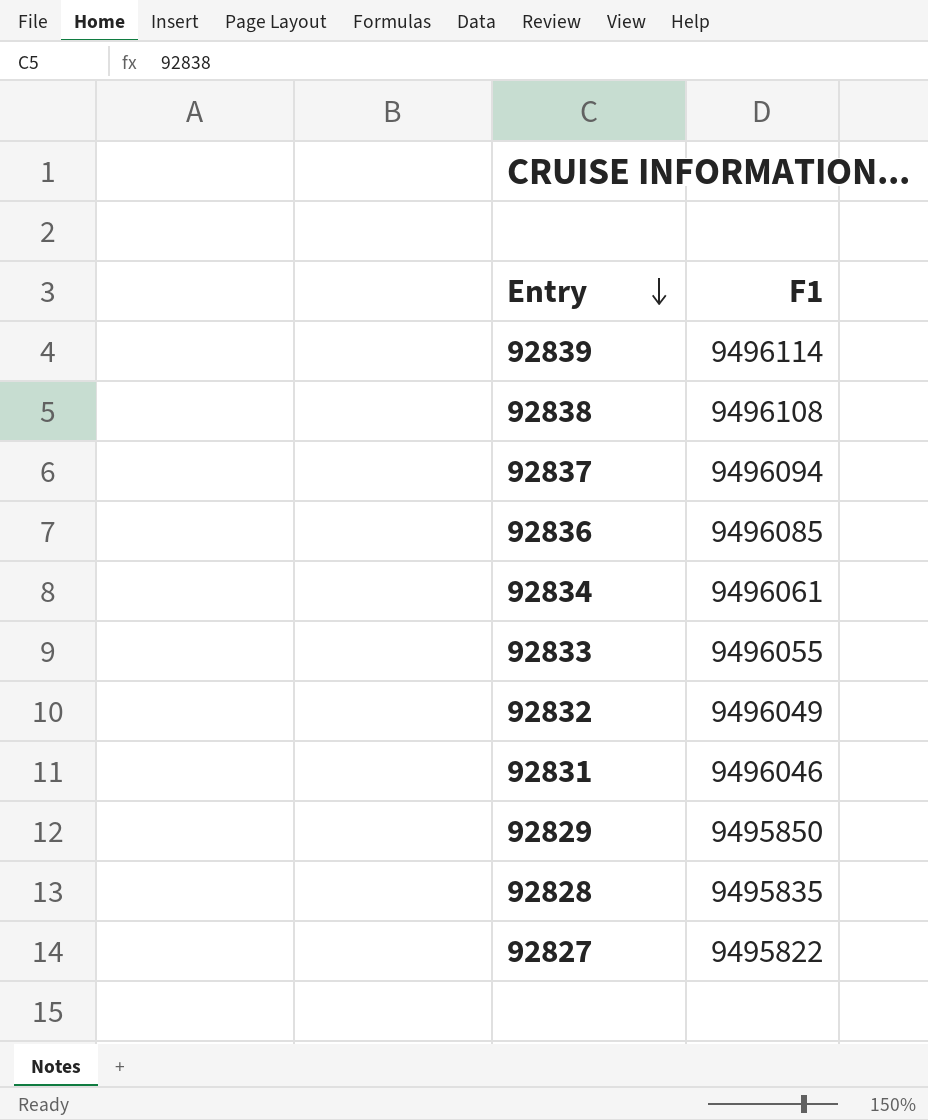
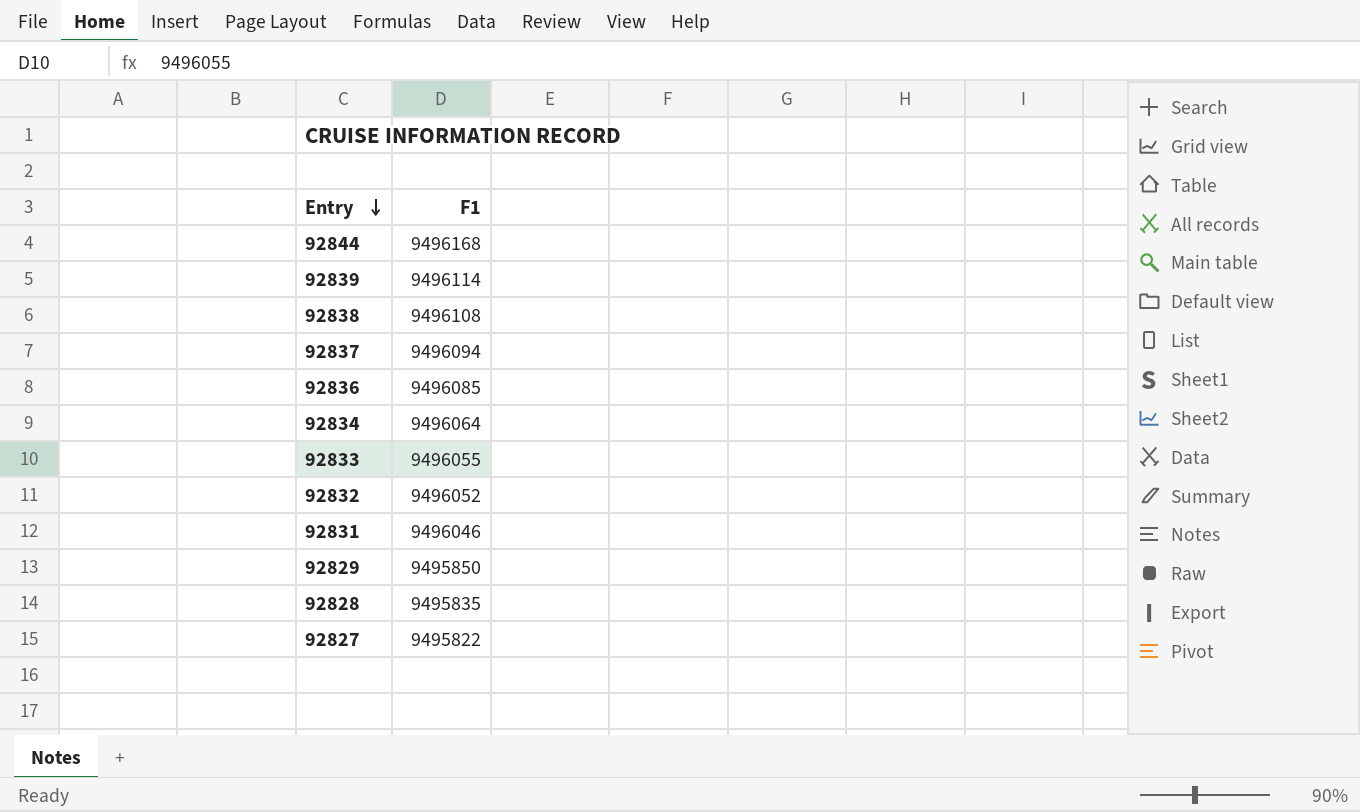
row 92844: none -> 9496168
92834 | F1: 9496061 -> 9496064
92832 | F1: 9496049 -> 9496052

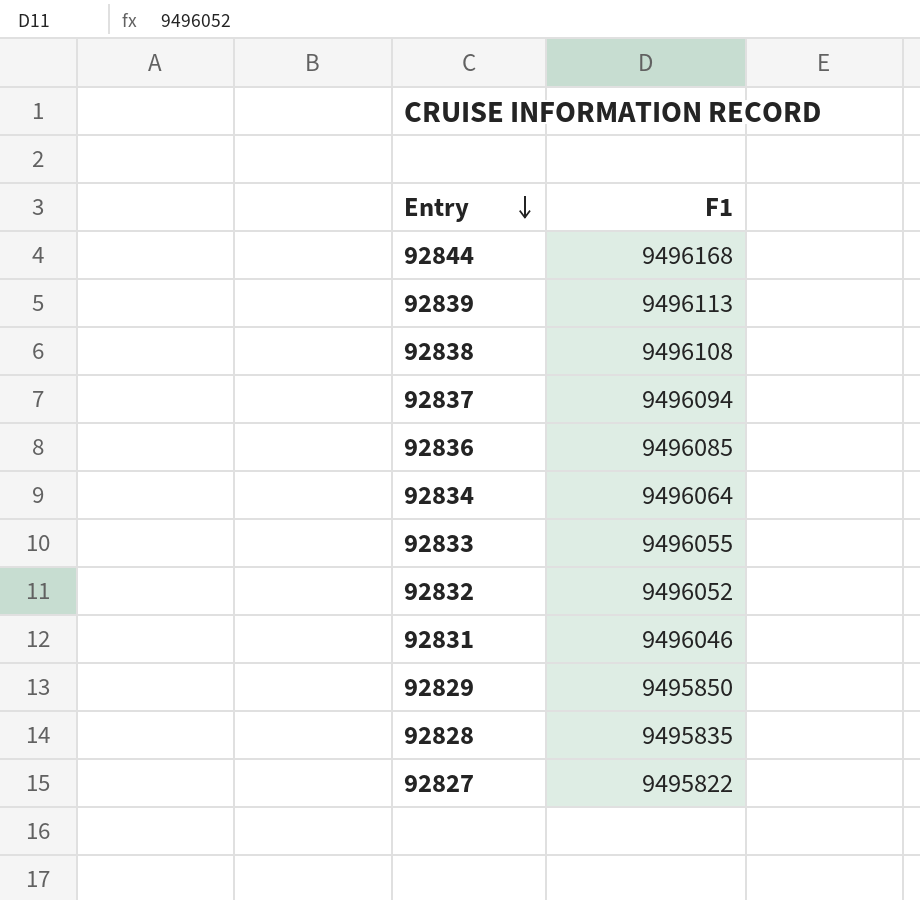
92839 | F1: 9496114 -> 9496113

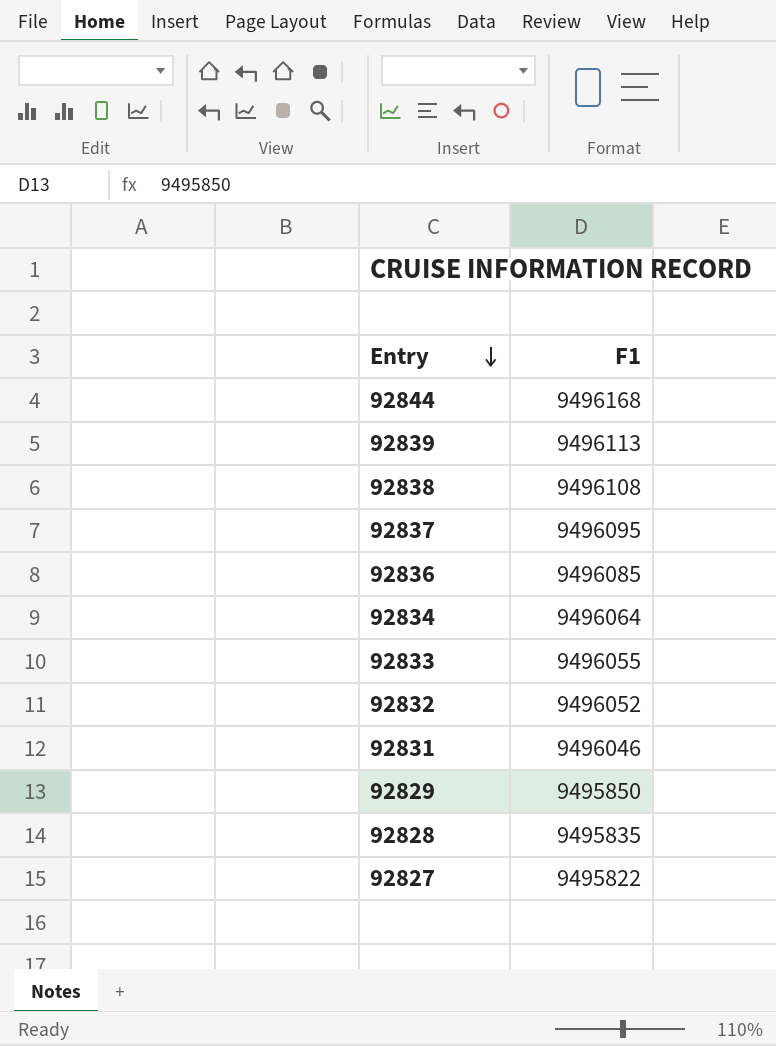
92837 | F1: 9496094 -> 9496095

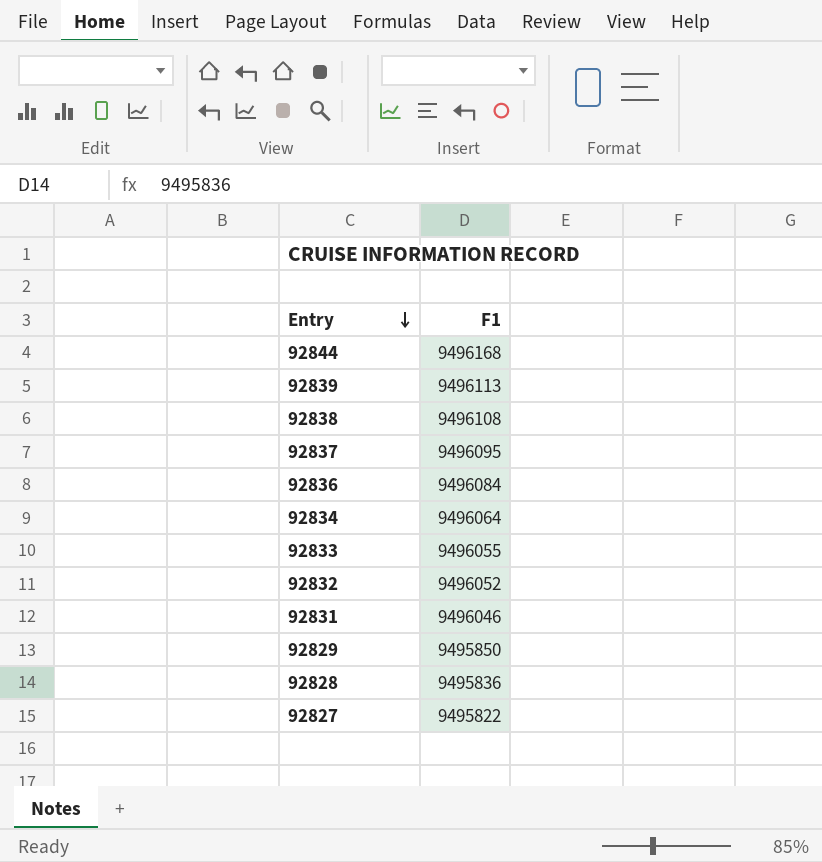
92836 | F1: 9496085 -> 9496084
92828 | F1: 9495835 -> 9495836

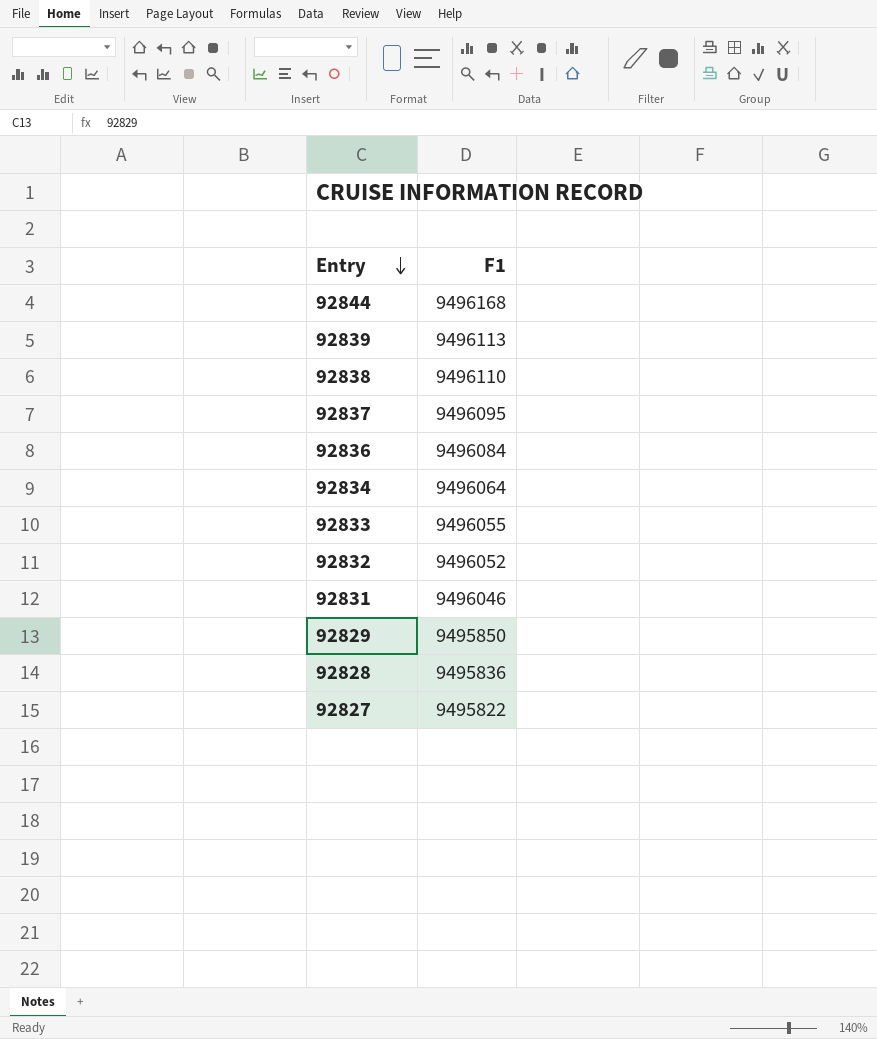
92838 | F1: 9496108 -> 9496110

